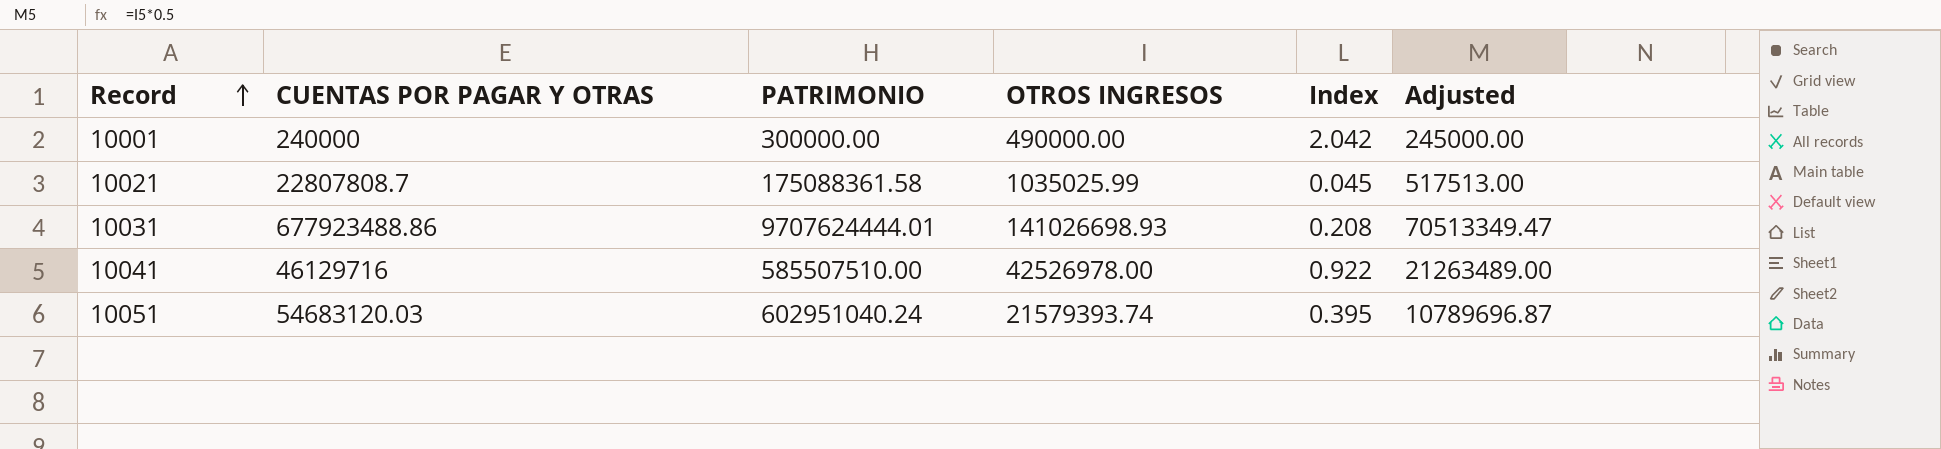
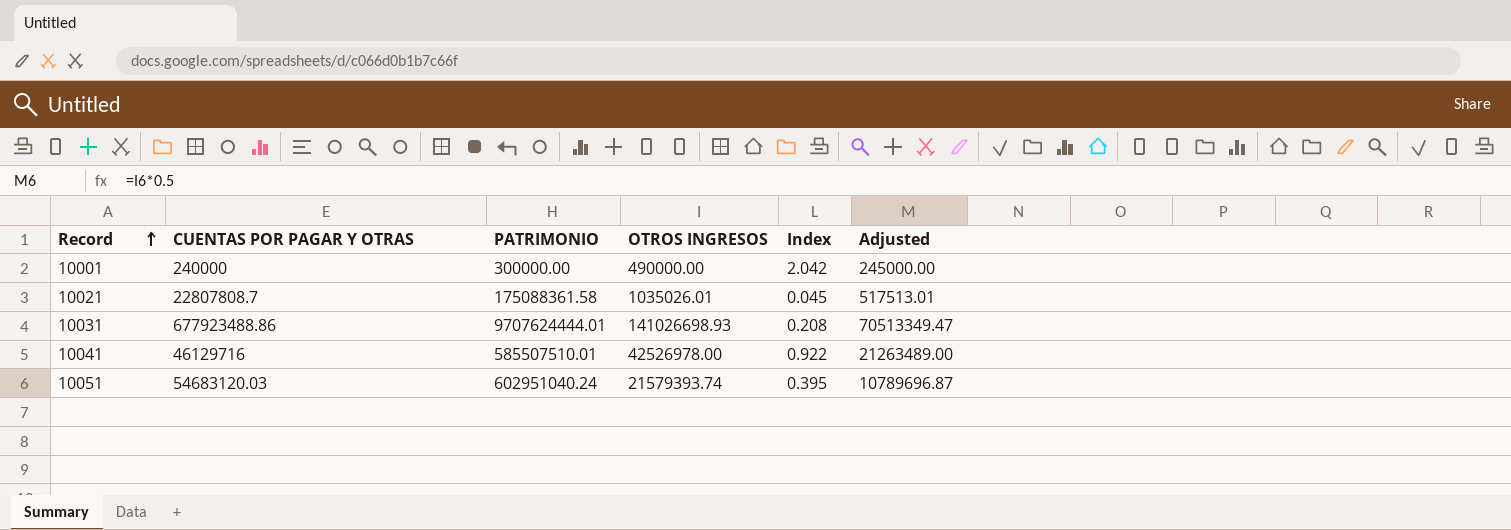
10021 | OTROS INGRESOS: 1035025.99 -> 1035026.01
10021 | Adjusted: 517513.00 -> 517513.01
10041 | PATRIMONIO: 585507510.00 -> 585507510.01

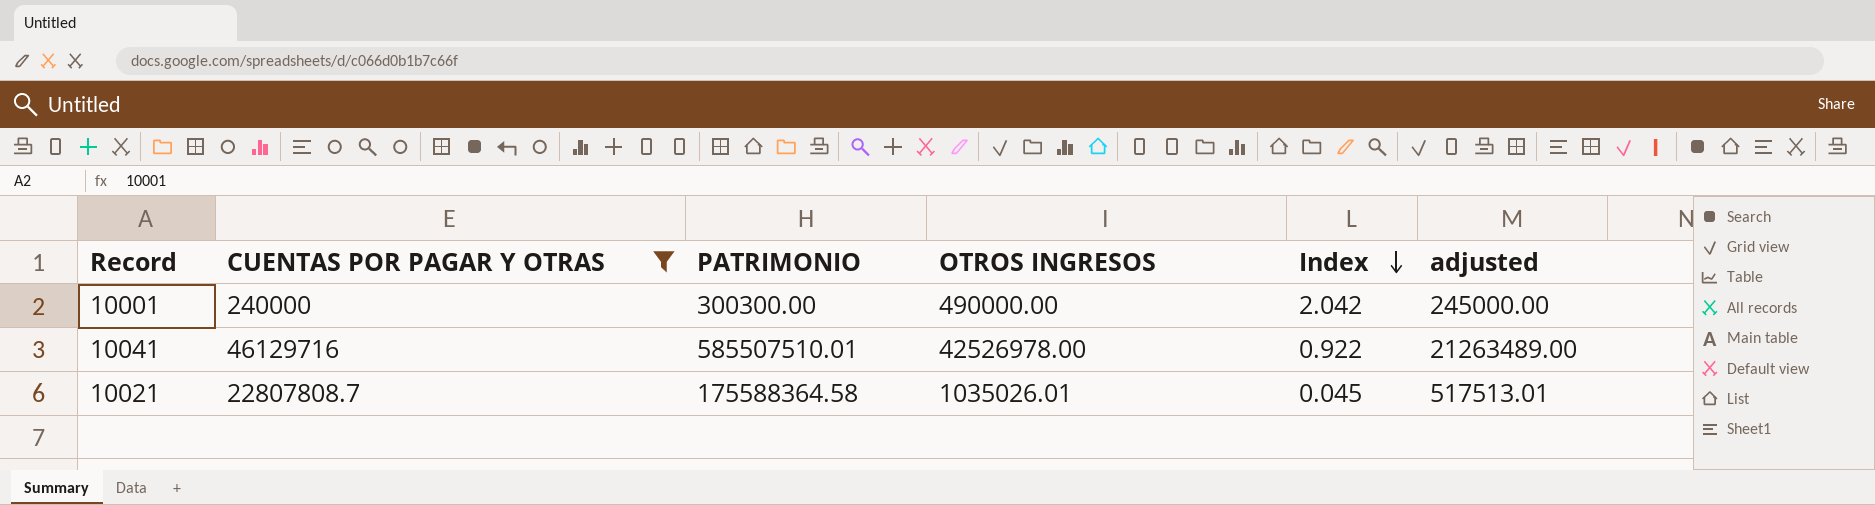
filter: none -> CUENTAS POR PAGAR Y OTRAS <= 46129716
row order: Record ascending -> Index descending
column name: Adjusted -> adjusted
10001 | PATRIMONIO: 300000.00 -> 300300.00
10021 | PATRIMONIO: 175088361.58 -> 175588364.58

